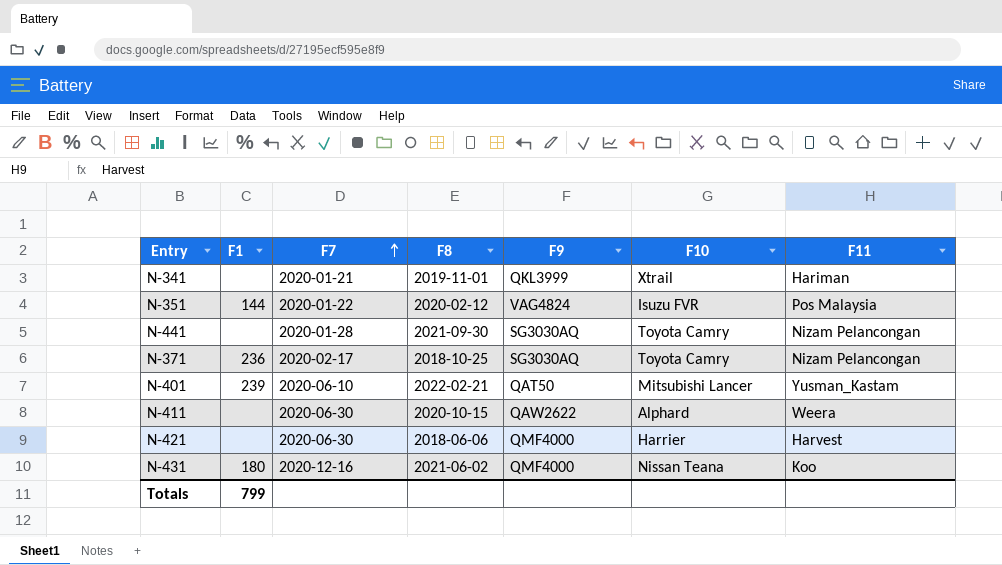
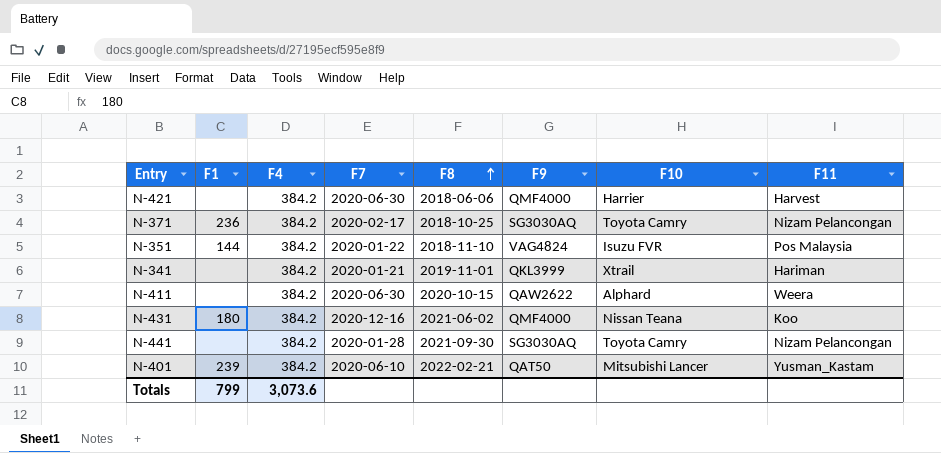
row order: F7 ascending -> F8 ascending
column F4 | position: none -> 3
N-351 | F8: 2020-02-12 -> 2018-11-10

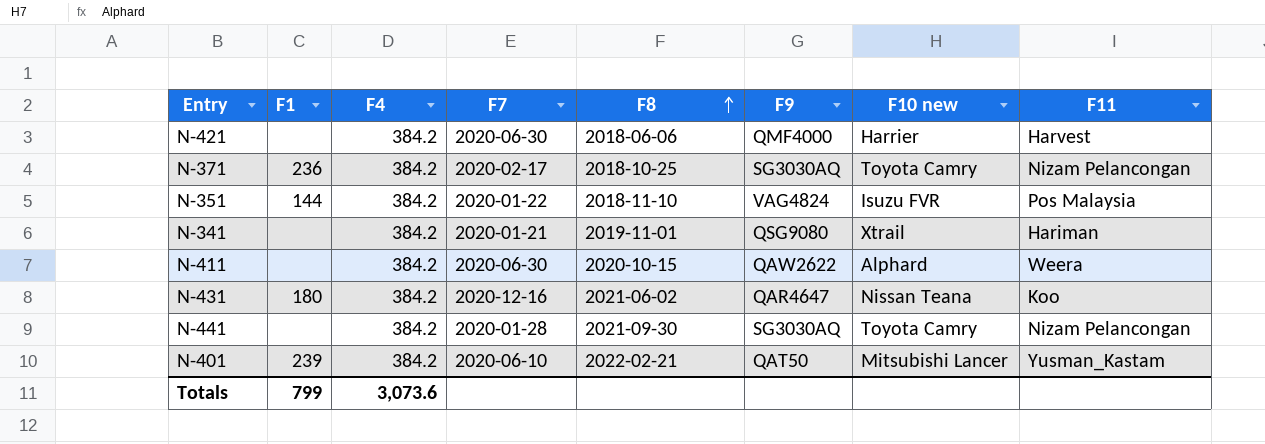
column name: F10 -> F10 new
N-341 | F9: QKL3999 -> QSG9080
N-431 | F9: QMF4000 -> QAR4647

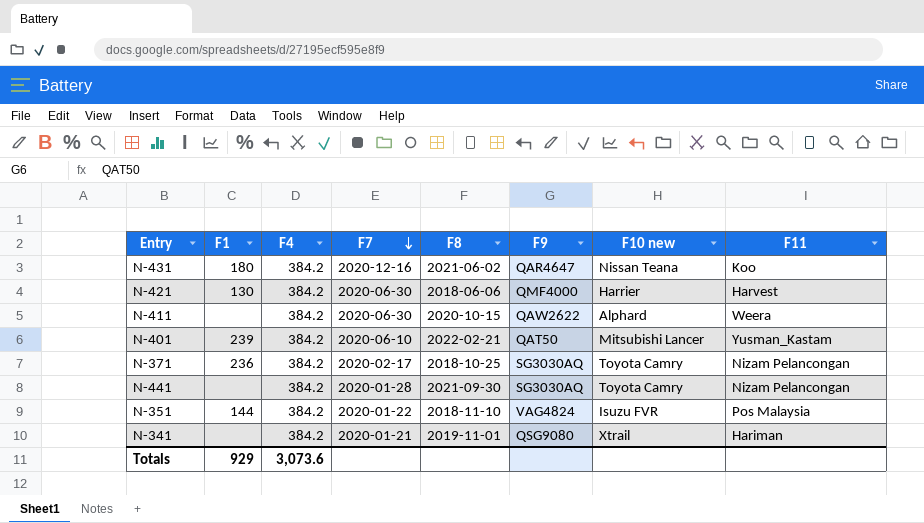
row order: F8 ascending -> F7 descending
N-421 | F1: none -> 130
Totals | F1: 799 -> 929

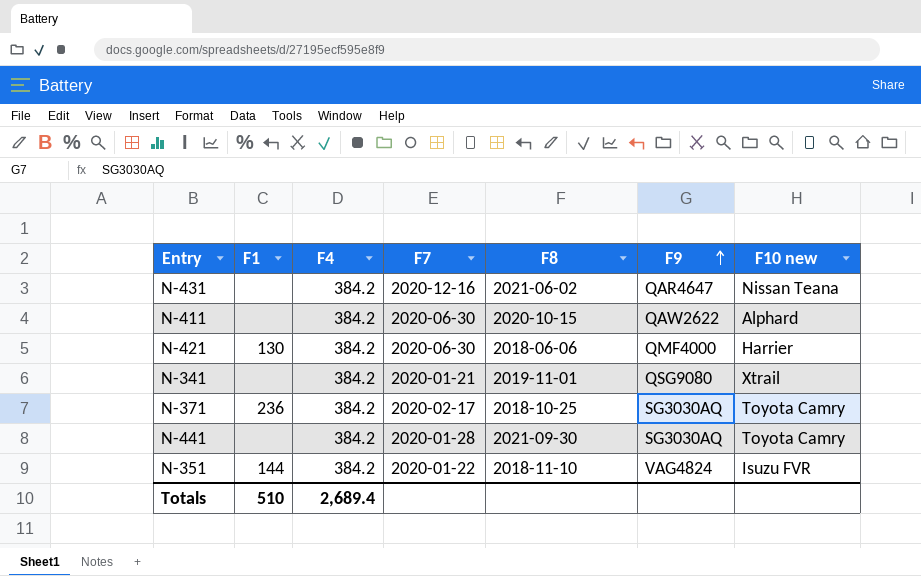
row order: F7 descending -> F9 ascending
column F11 | position: 8 -> none
row N-401: 239 | 384.2 | 2020-06-10 | 2022-02-21 | QAT50 | Mitsubishi Lancer | Yusman_Kastam -> none
N-431 | F1: 180 -> none
Totals | F1: 929 -> 510
Totals | F4: 3,073.6 -> 2,689.4

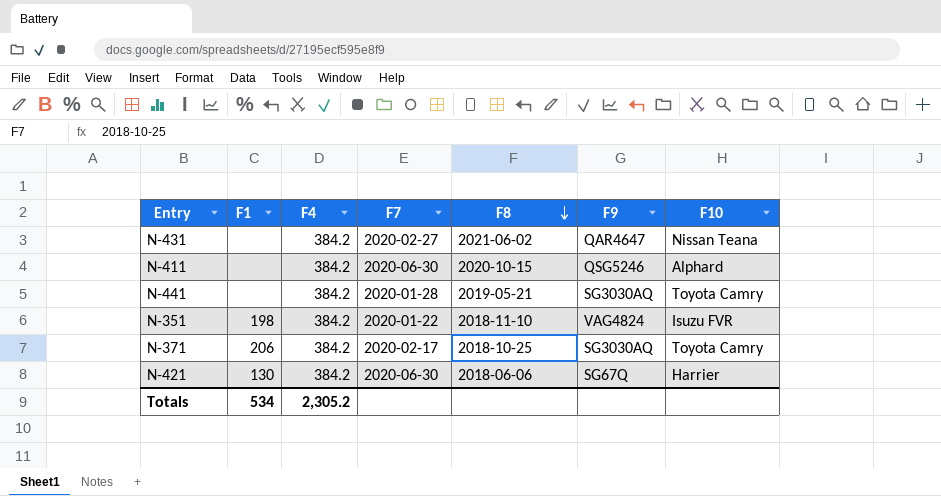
row order: F9 ascending -> F8 descending
column name: F10 new -> F10
row N-341: none | 384.2 | 2020-01-21 | 2019-11-01 | QSG9080 | Xtrail -> none
N-431 | F7: 2020-12-16 -> 2020-02-27
N-411 | F9: QAW2622 -> QSG5246
N-441 | F8: 2021-09-30 -> 2019-05-21
N-351 | F1: 144 -> 198
N-371 | F1: 236 -> 206
N-421 | F9: QMF4000 -> SG67Q
Totals | F1: 510 -> 534
Totals | F4: 2,689.4 -> 2,305.2

